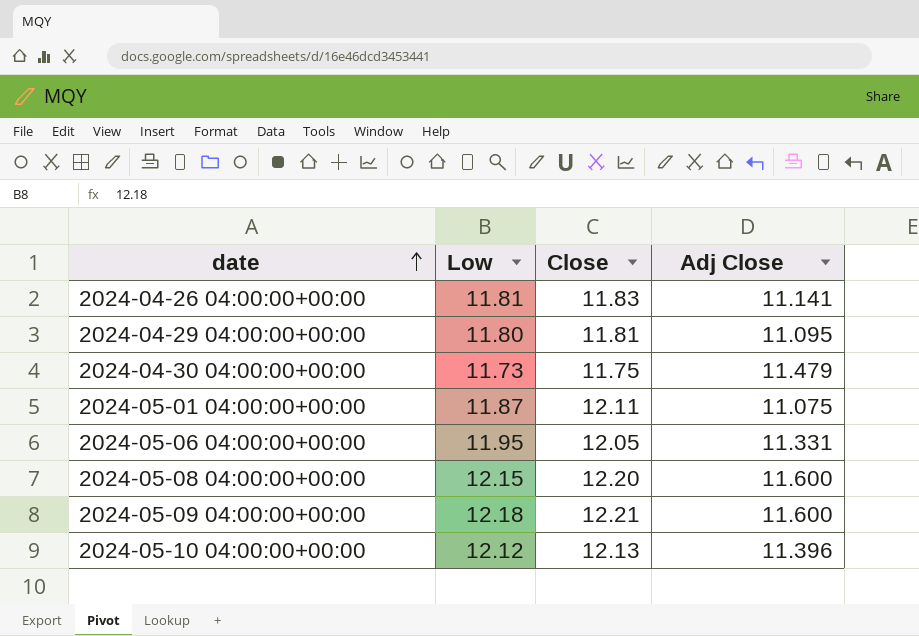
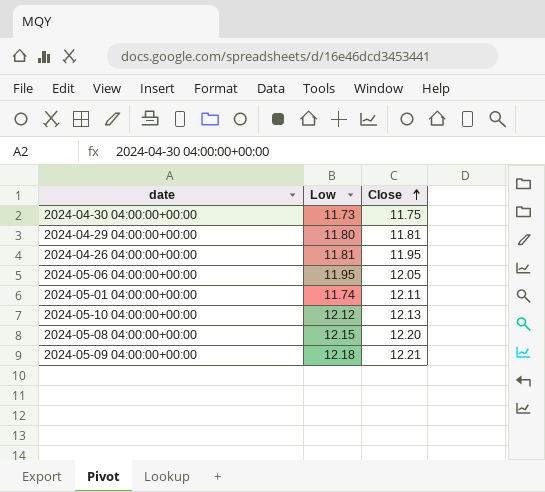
row order: date ascending -> Close ascending
column Adj Close | position: 4 -> none
2024-04-26 04:00:00+00:00 | Close: 11.83 -> 11.95
2024-05-01 04:00:00+00:00 | Low: 11.87 -> 11.74

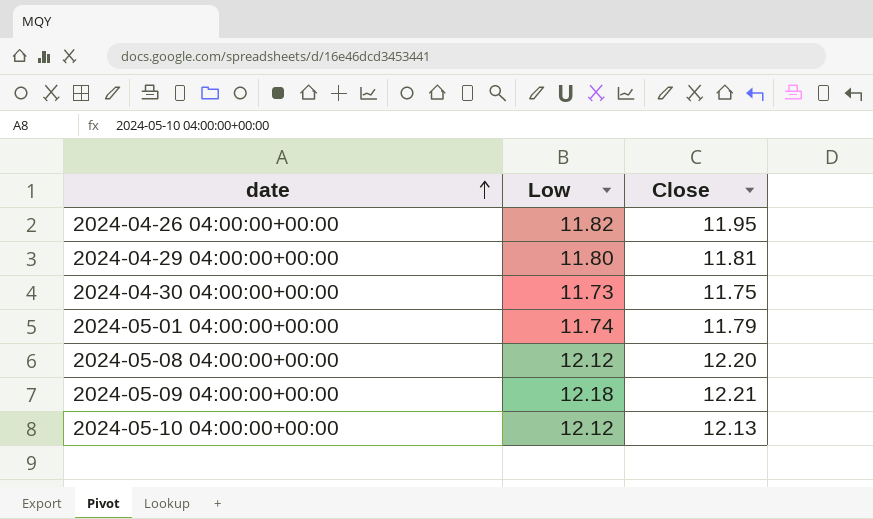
row order: Close ascending -> date ascending
row 2024-05-06 04:00:00+00:00: 11.95 | 12.05 -> none
2024-04-26 04:00:00+00:00 | Low: 11.81 -> 11.82
2024-05-01 04:00:00+00:00 | Close: 12.11 -> 11.79
2024-05-08 04:00:00+00:00 | Low: 12.15 -> 12.12

